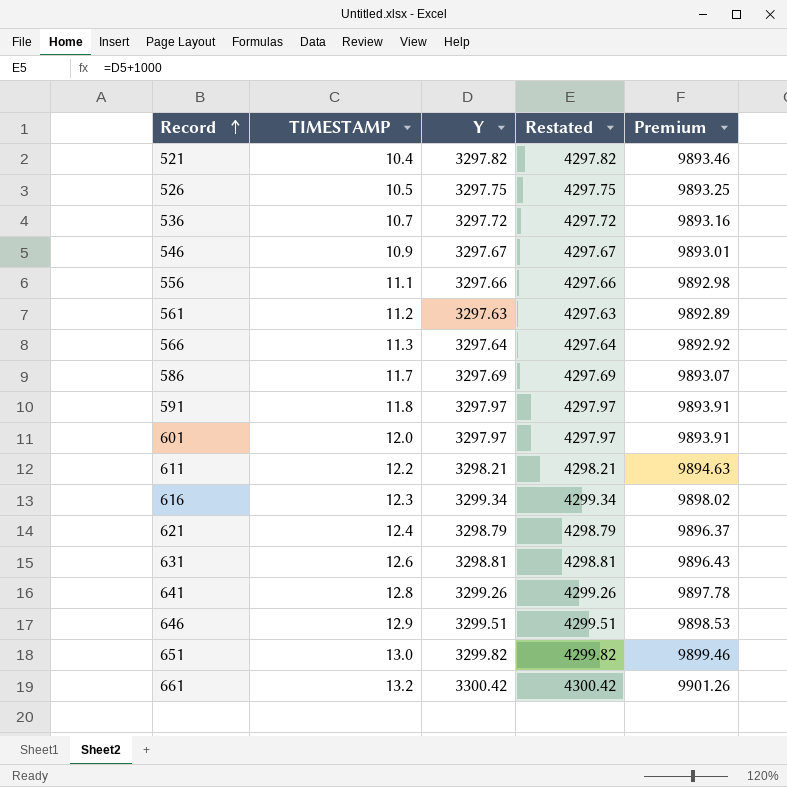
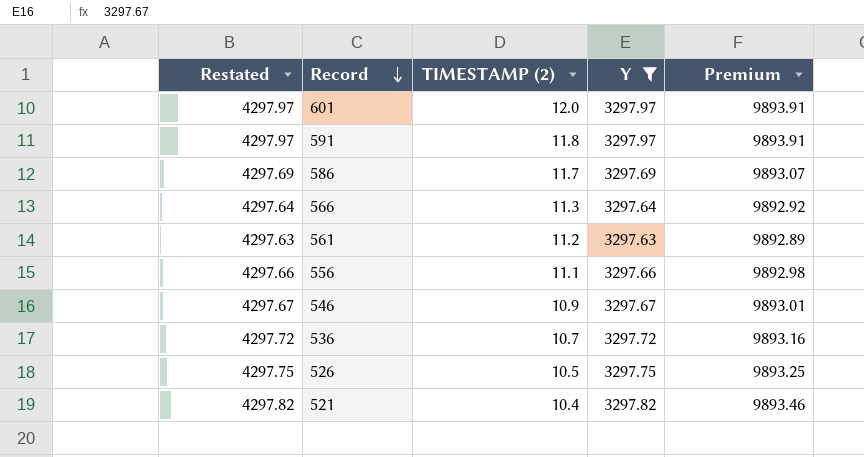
filter: none -> Y <= 3297.97
row order: Record ascending -> Record descending
column Restated | position: 4 -> 1
column name: TIMESTAMP -> TIMESTAMP (2)

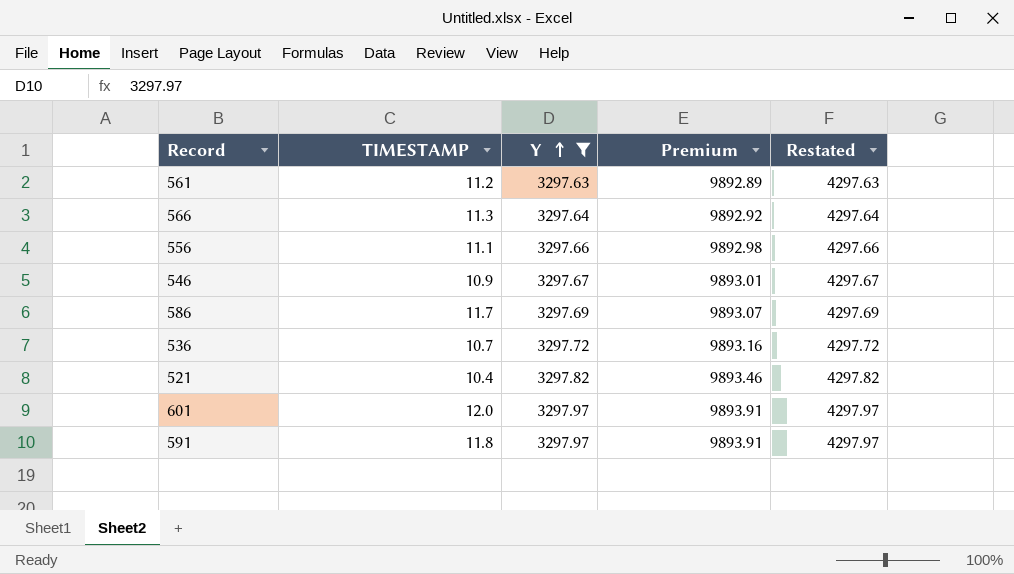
row order: Record descending -> Y ascending
column name: TIMESTAMP (2) -> TIMESTAMP
column Restated | position: 1 -> 5
row 526: 4297.75 | 10.5 | 3297.75 | 9893.25 -> none

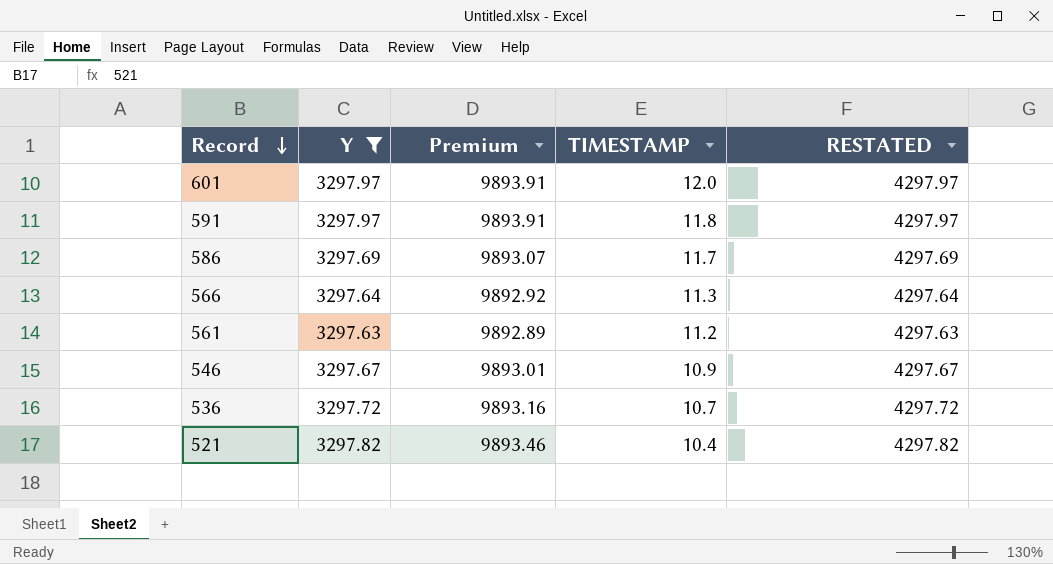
row order: Y ascending -> Record descending
column TIMESTAMP | position: 2 -> 4
column name: Restated -> RESTATED
row 556: 11.1 | 3297.66 | 9892.98 | 4297.66 -> none

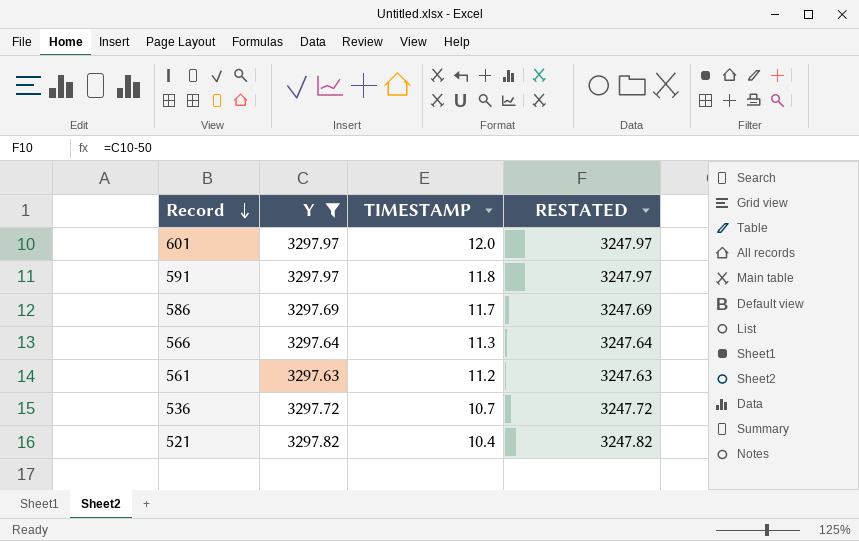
column Premium | formula: [Y] * 3 -> none
column RESTATED | formula: [Y] + 1000 -> [Y] - 50
row 546: 3297.67 | 9893.01 | 10.9 | 4297.67 -> none

